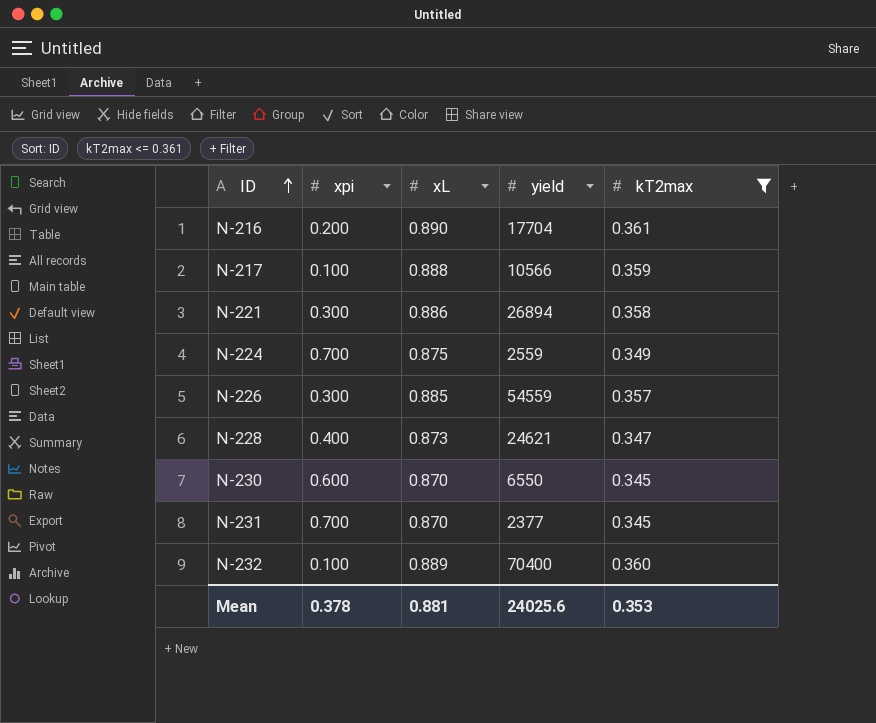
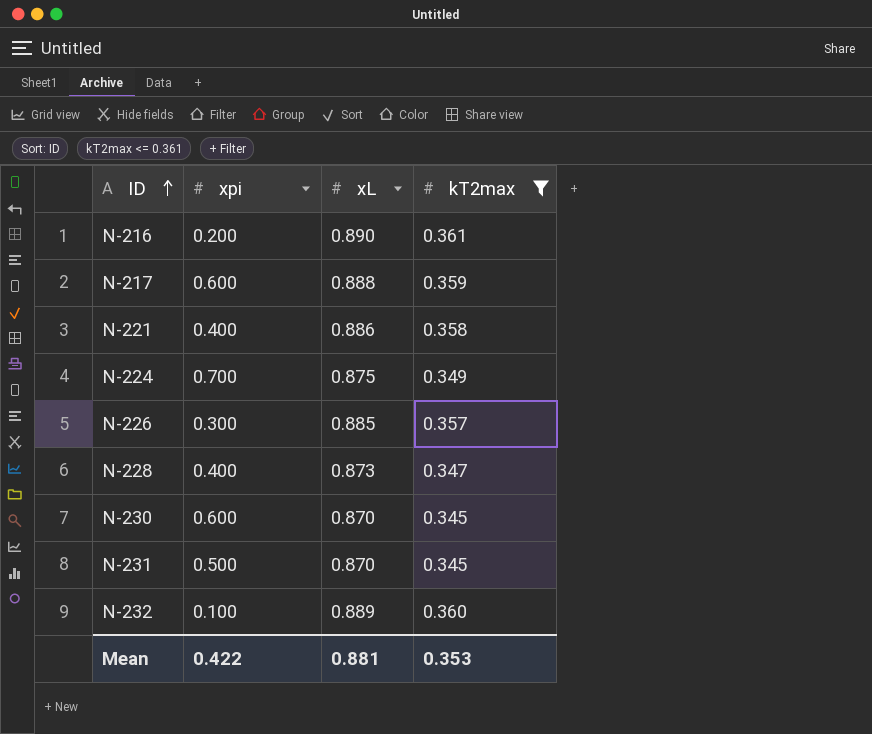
column yield | position: 4 -> none
N-217 | xpi: 0.100 -> 0.600
N-221 | xpi: 0.300 -> 0.400
N-231 | xpi: 0.700 -> 0.500
Mean | xpi: 0.378 -> 0.422

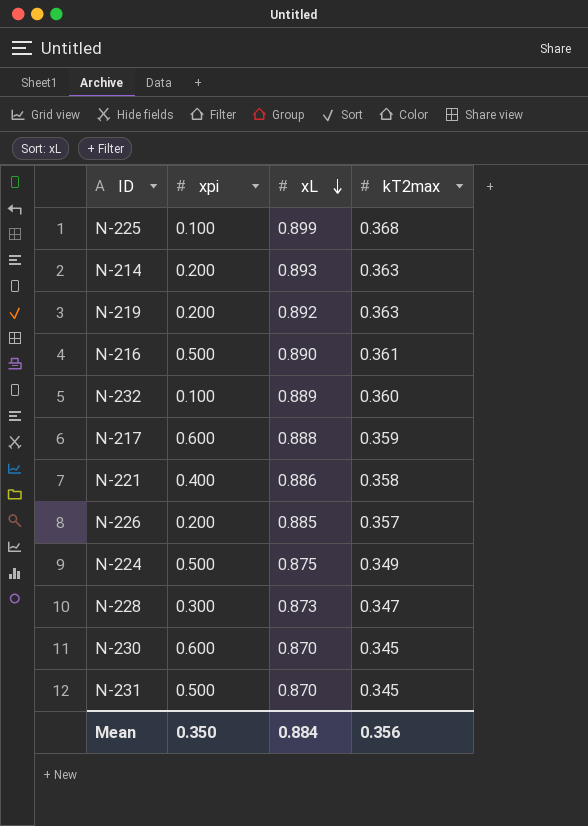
filter: kT2max <= 0.361 -> none
row order: ID ascending -> xL descending
N-216 | xpi: 0.200 -> 0.500
N-226 | xpi: 0.300 -> 0.200
N-224 | xpi: 0.700 -> 0.500
N-228 | xpi: 0.400 -> 0.300
Mean | xpi: 0.422 -> 0.350
Mean | xL: 0.881 -> 0.884
Mean | kT2max: 0.353 -> 0.356

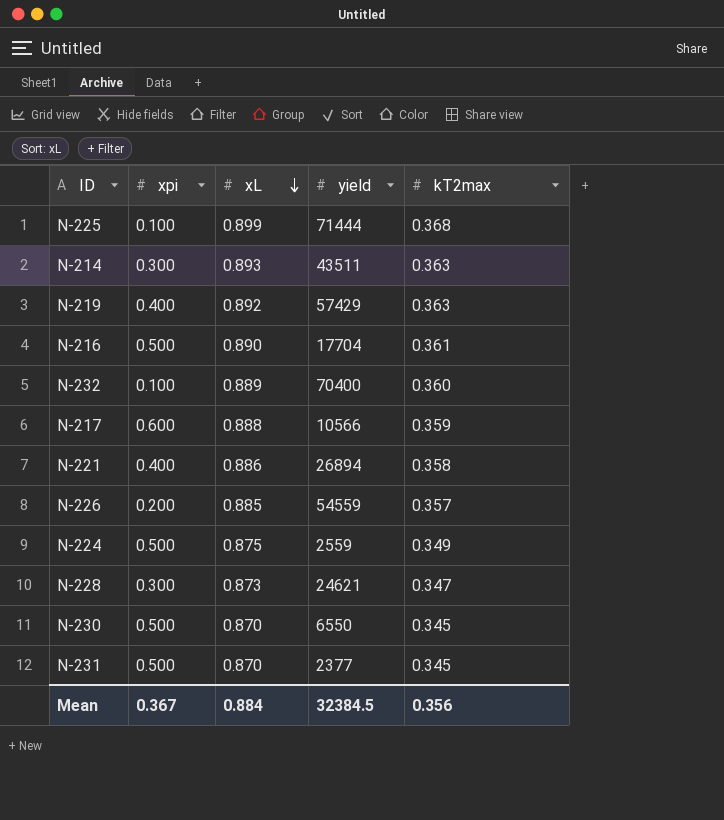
column yield | position: none -> 4
N-214 | xpi: 0.200 -> 0.300
N-219 | xpi: 0.200 -> 0.400
N-230 | xpi: 0.600 -> 0.500
Mean | xpi: 0.350 -> 0.367

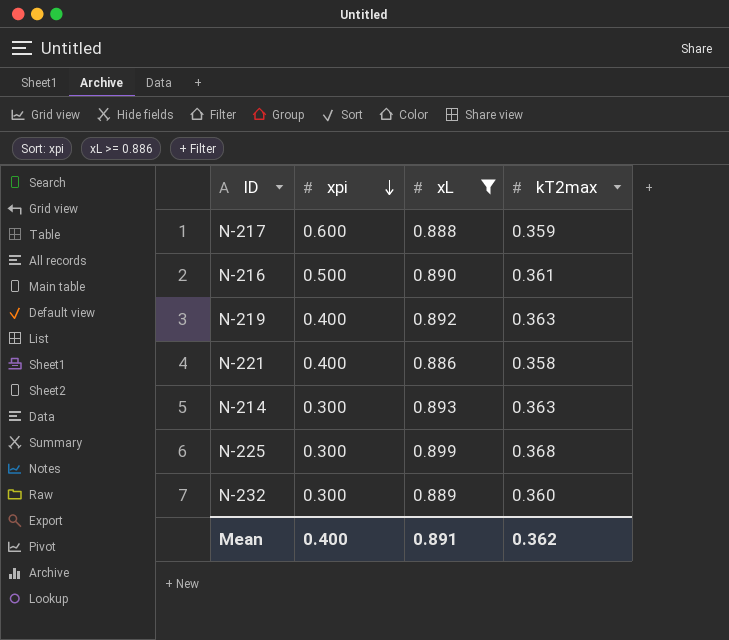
filter: none -> xL >= 0.886
row order: xL descending -> xpi descending
column yield | position: 4 -> none
N-225 | xpi: 0.100 -> 0.300
N-232 | xpi: 0.100 -> 0.300
Mean | xpi: 0.367 -> 0.400
Mean | xL: 0.884 -> 0.891
Mean | kT2max: 0.356 -> 0.362

